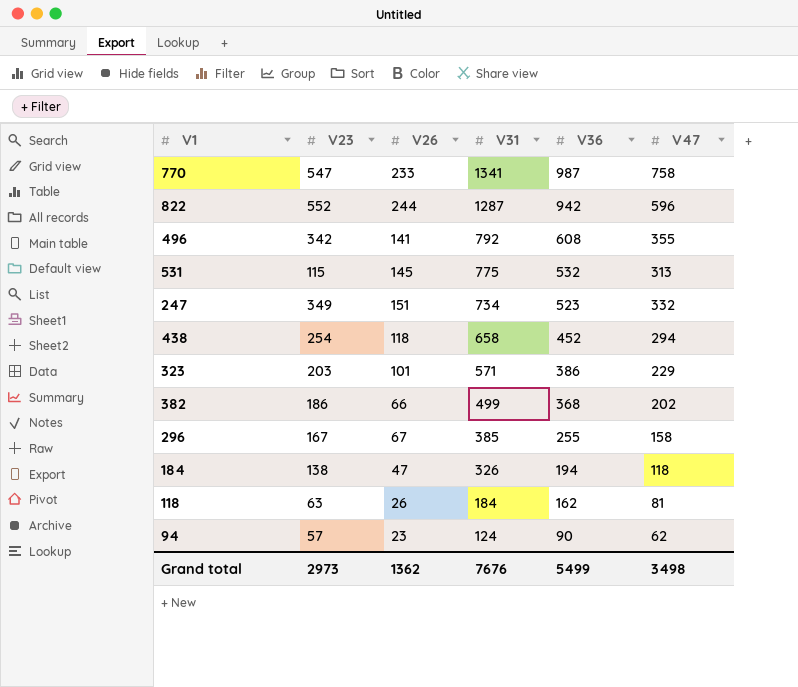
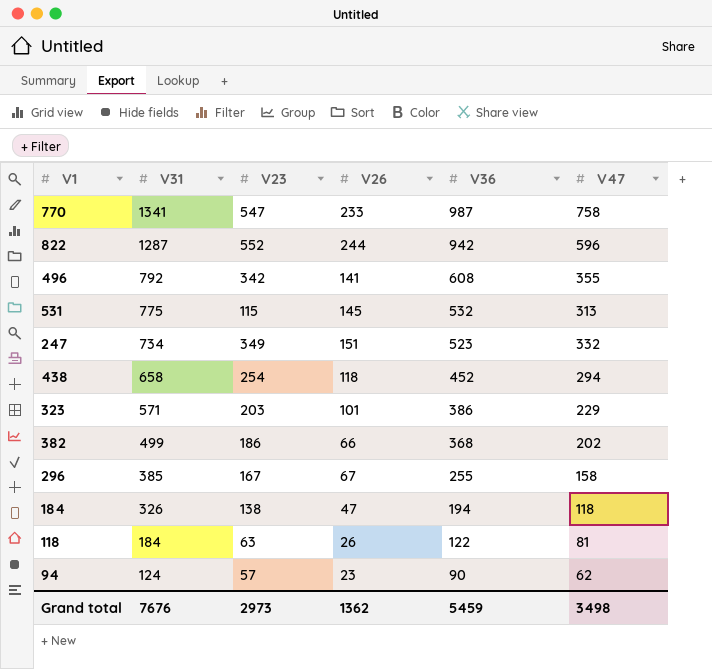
column V31 | position: 4 -> 2
118 | V36: 162 -> 122
Grand total | V36: 5499 -> 5459

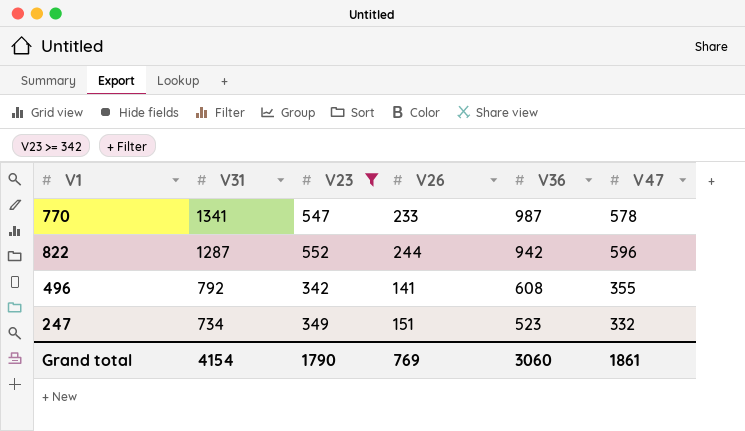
filter: none -> V23 >= 342
770 | V47: 758 -> 578
Grand total | V31: 7676 -> 4154
Grand total | V23: 2973 -> 1790
Grand total | V26: 1362 -> 769
Grand total | V36: 5459 -> 3060
Grand total | V47: 3498 -> 1861

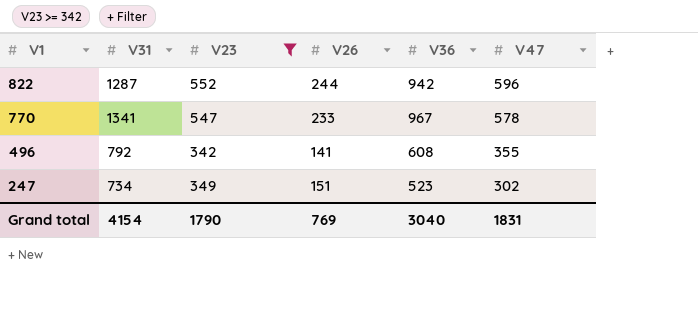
row order: V31 descending -> V1 descending
770 | V36: 987 -> 967
247 | V47: 332 -> 302
Grand total | V36: 3060 -> 3040
Grand total | V47: 1861 -> 1831

